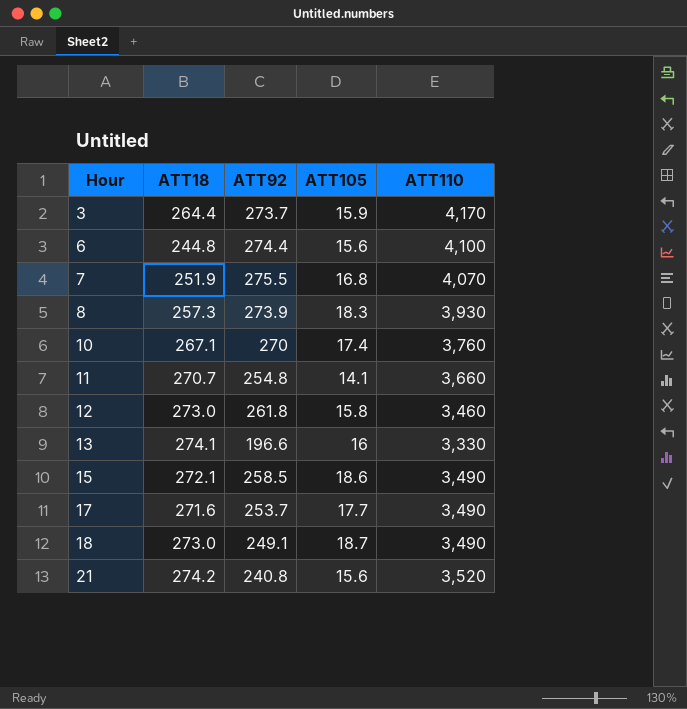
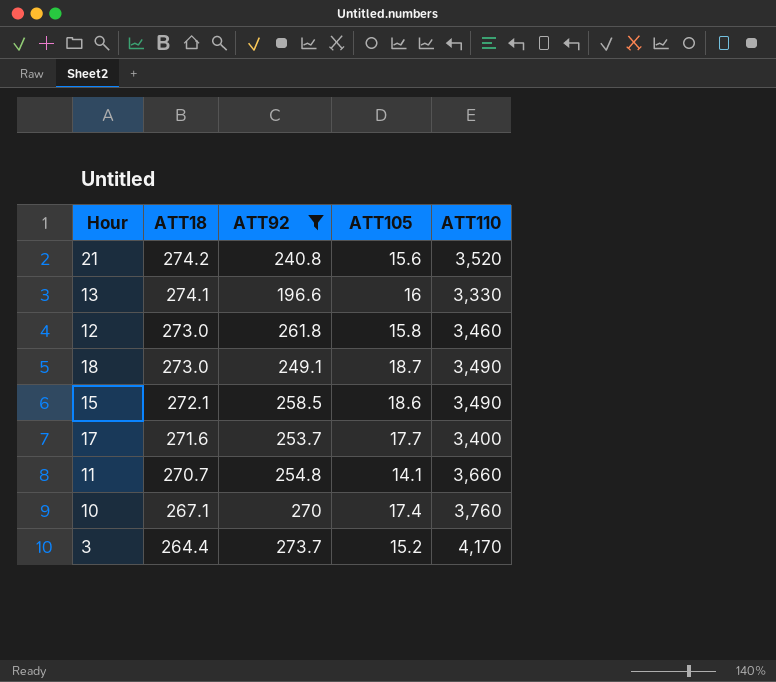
filter: none -> ATT92 <= 273.7
row order: Hour ascending -> ATT18 descending
17 | ATT110: 3,490 -> 3,400
3 | ATT105: 15.9 -> 15.2

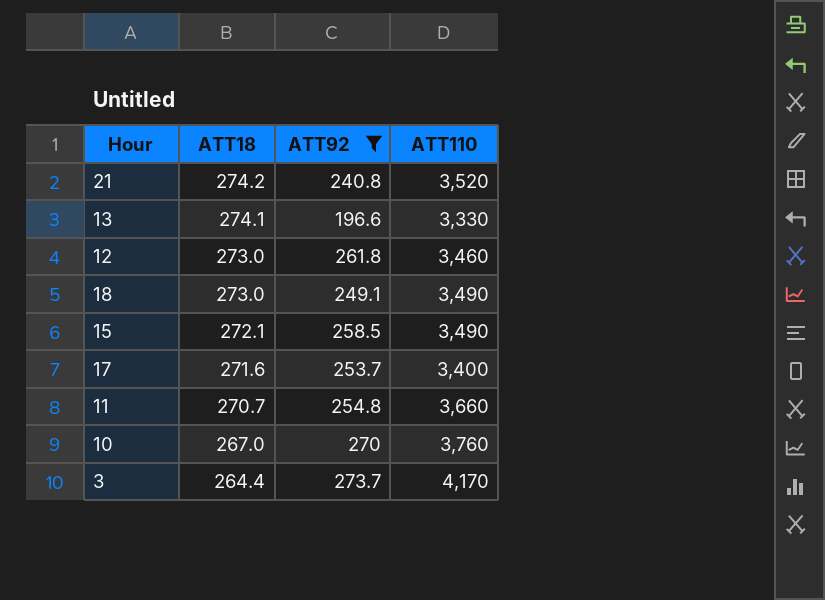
column ATT105 | position: 4 -> none
10 | ATT18: 267.1 -> 267.0

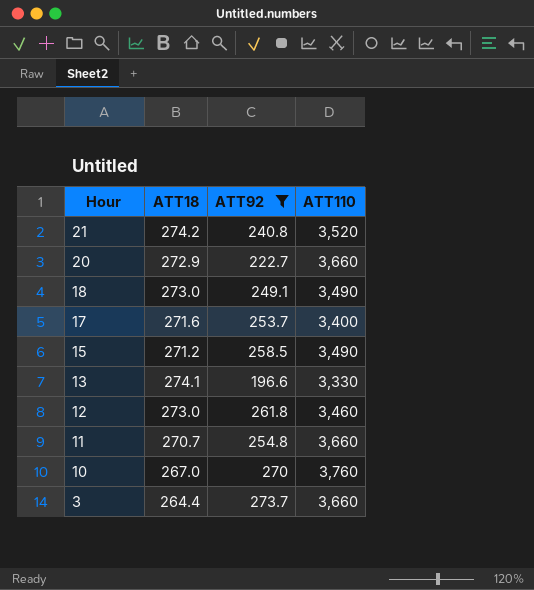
row order: ATT18 descending -> Hour descending
row 20: none -> 272.9 | 222.7 | 3,660
15 | ATT18: 272.1 -> 271.2
3 | ATT110: 4,170 -> 3,660

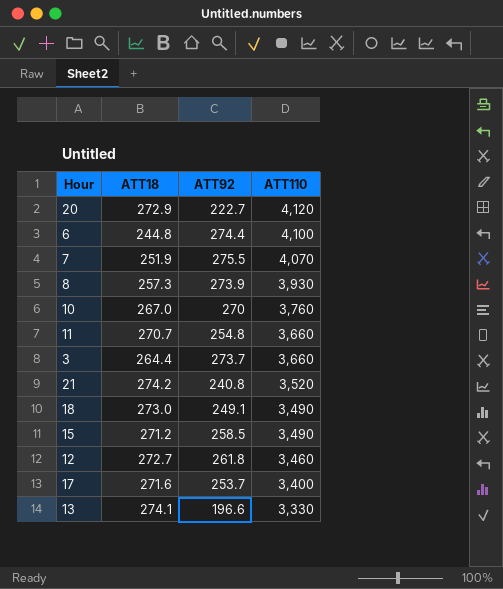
filter: ATT92 <= 273.7 -> none
row order: Hour descending -> ATT110 descending
20 | ATT110: 3,660 -> 4,120
12 | ATT18: 273.0 -> 272.7

